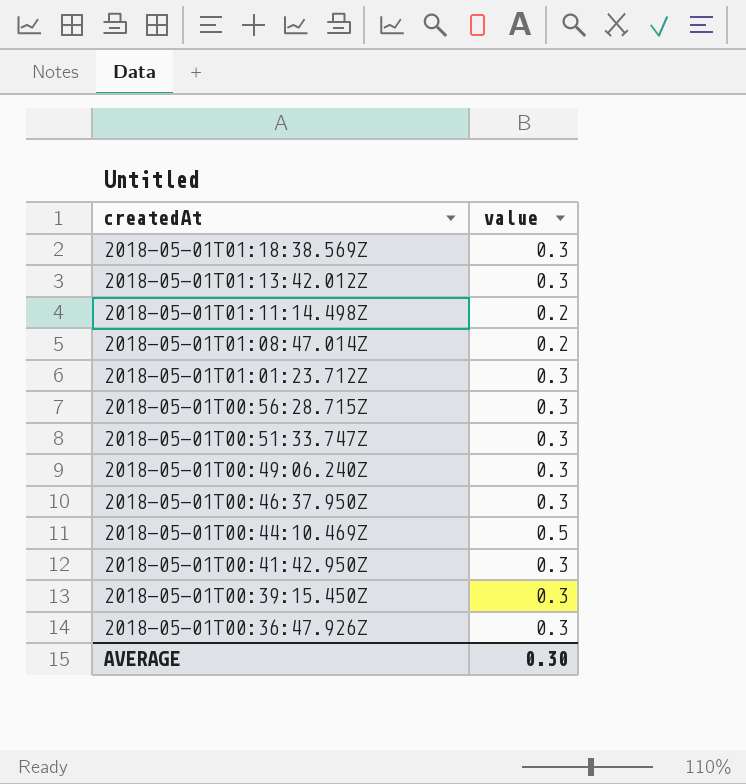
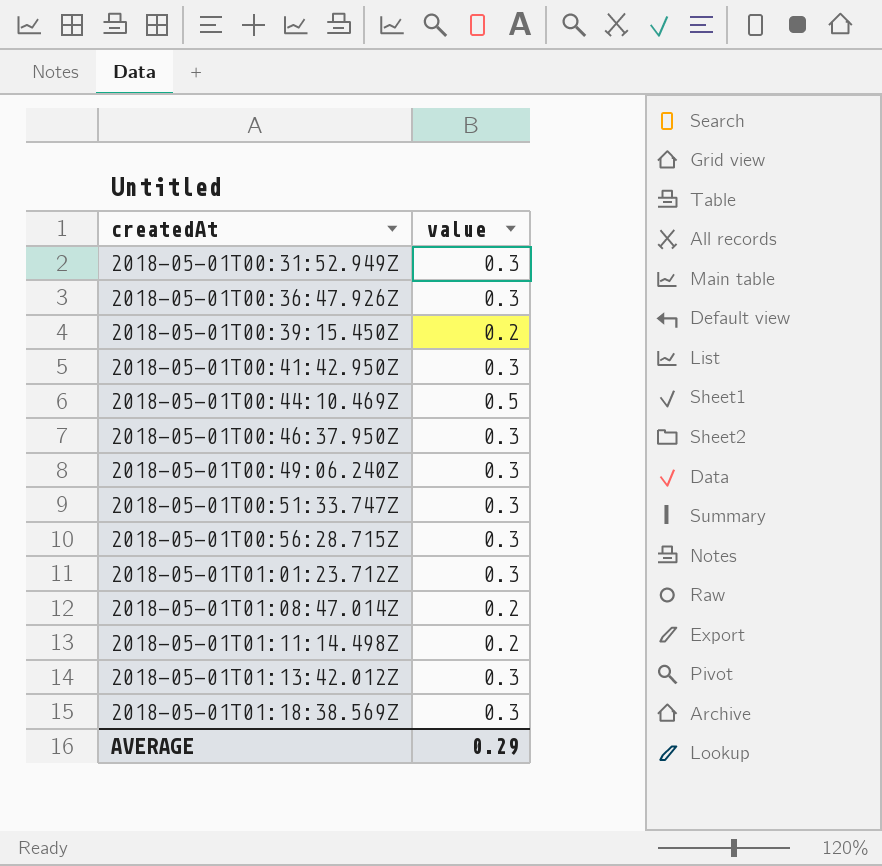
row order: createdAt descending -> createdAt ascending
row 2018-05-01T00:31:52.949Z: none -> 0.3
2018-05-01T00:39:15.450Z | value: 0.3 -> 0.2
AVERAGE | value: 0.30 -> 0.29

